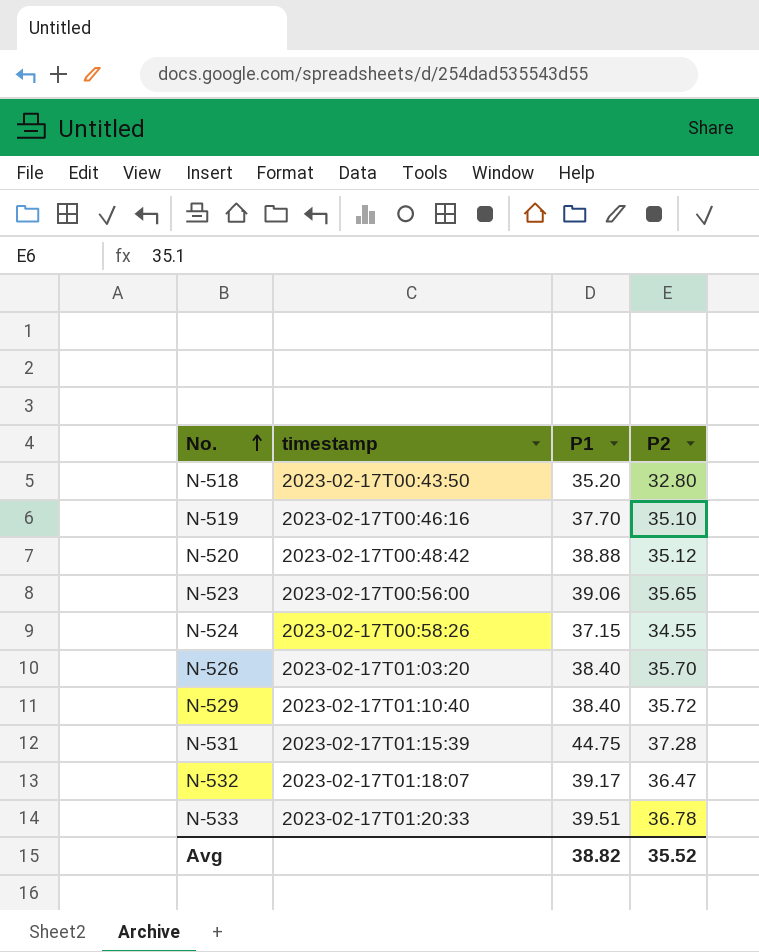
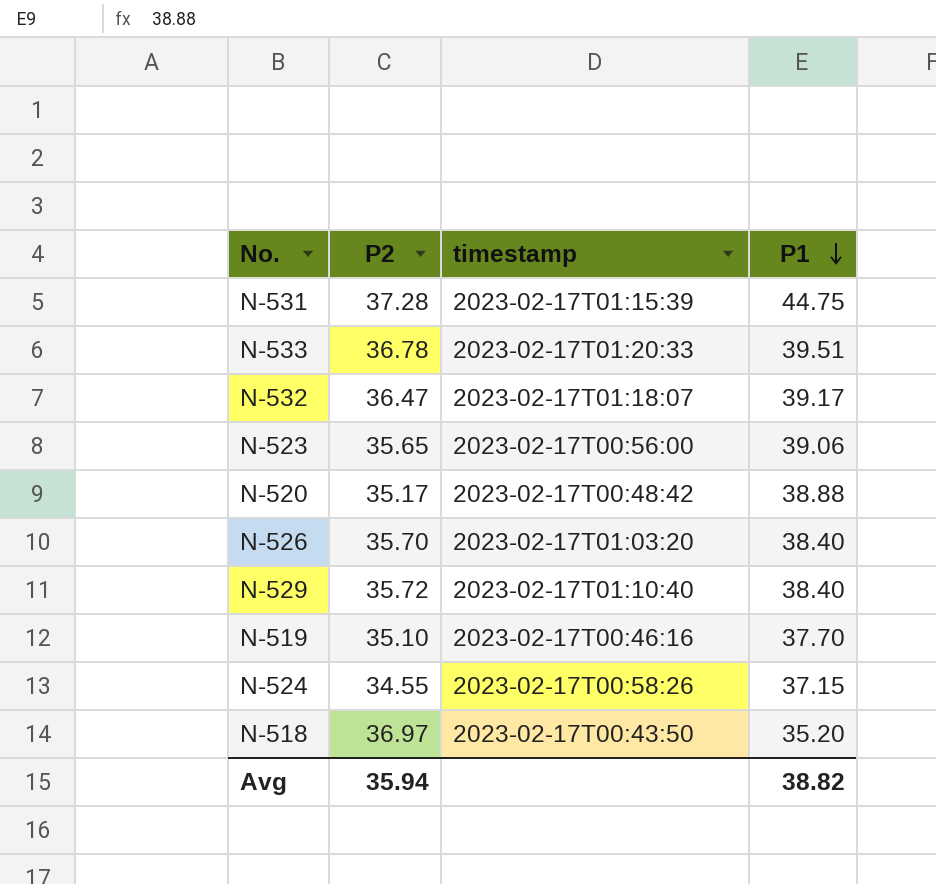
row order: No. ascending -> P1 descending
column P2 | position: 4 -> 2
N-520 | P2: 35.12 -> 35.17
N-518 | P2: 32.80 -> 36.97
Avg | P2: 35.52 -> 35.94

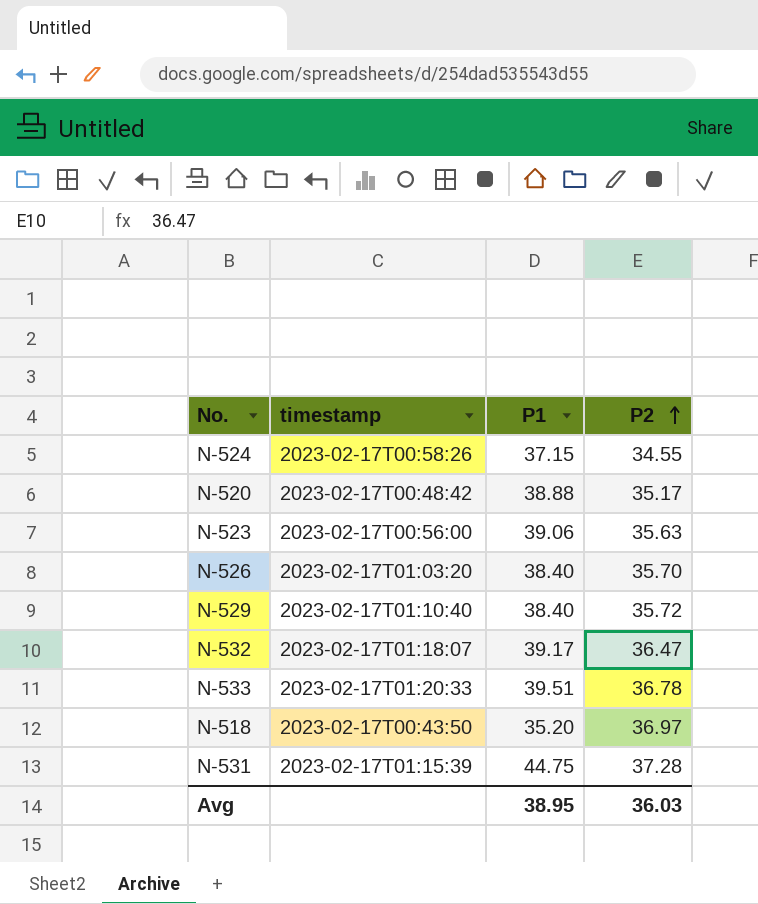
row order: P1 descending -> P2 ascending
column P2 | position: 2 -> 4
row N-519: 35.10 | 2023-02-17T00:46:16 | 37.70 -> none
N-523 | P2: 35.65 -> 35.63
Avg | P1: 38.82 -> 38.95
Avg | P2: 35.94 -> 36.03

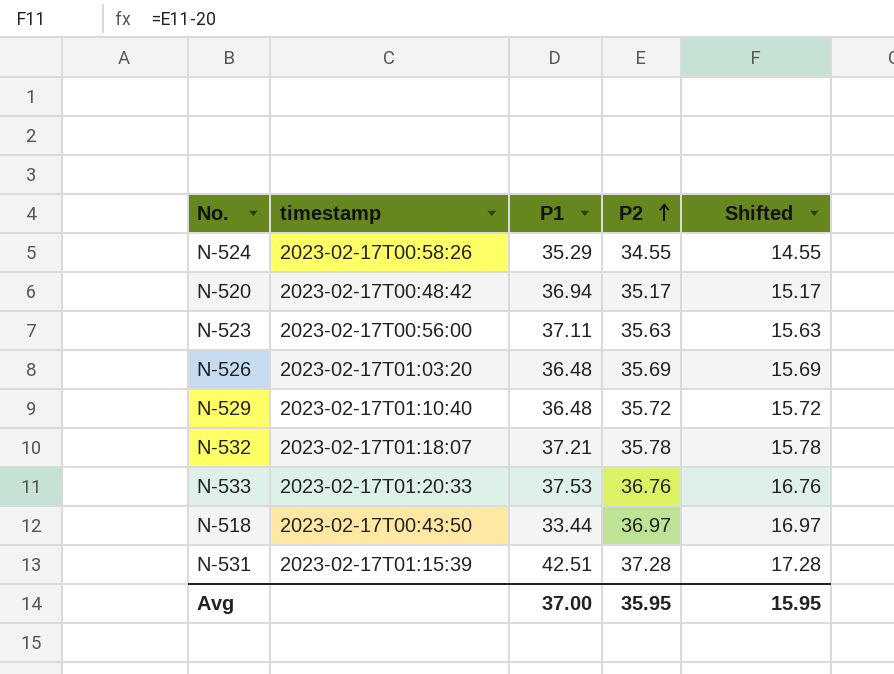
column Shifted | formula: none -> [P2] - 20
N-524 | P1: 37.15 -> 35.29
N-520 | P1: 38.88 -> 36.94
N-523 | P1: 39.06 -> 37.11
N-526 | P1: 38.40 -> 36.48
N-526 | P2: 35.70 -> 35.69
N-529 | P1: 38.40 -> 36.48
N-532 | P1: 39.17 -> 37.21
N-532 | P2: 36.47 -> 35.78
N-533 | P1: 39.51 -> 37.53
N-533 | P2: 36.78 -> 36.76
N-518 | P1: 35.20 -> 33.44
N-531 | P1: 44.75 -> 42.51
Avg | P1: 38.95 -> 37.00
Avg | P2: 36.03 -> 35.95

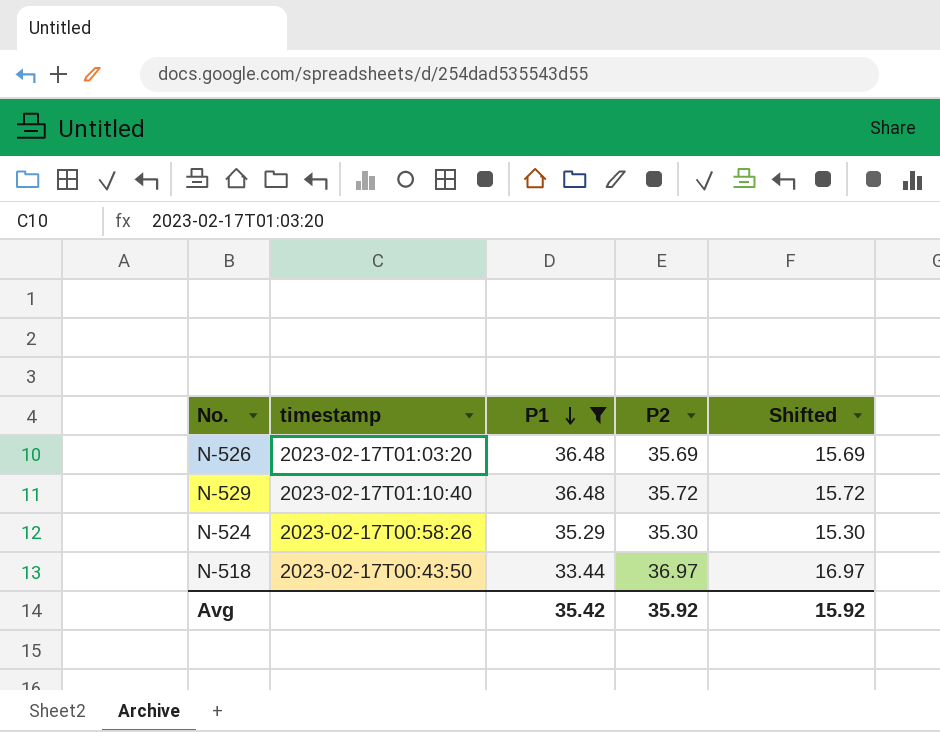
filter: none -> P1 <= 36.48
row order: P2 ascending -> P1 descending
N-524 | P2: 34.55 -> 35.30
N-524 | Shifted: 14.55 -> 15.30
Avg | P1: 37.00 -> 35.42
Avg | P2: 35.95 -> 35.92
Avg | Shifted: 15.95 -> 15.92

